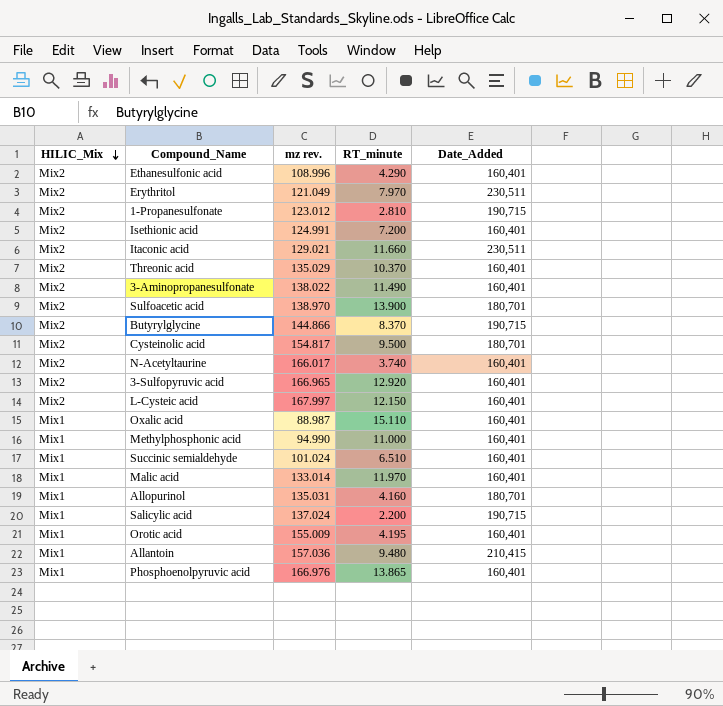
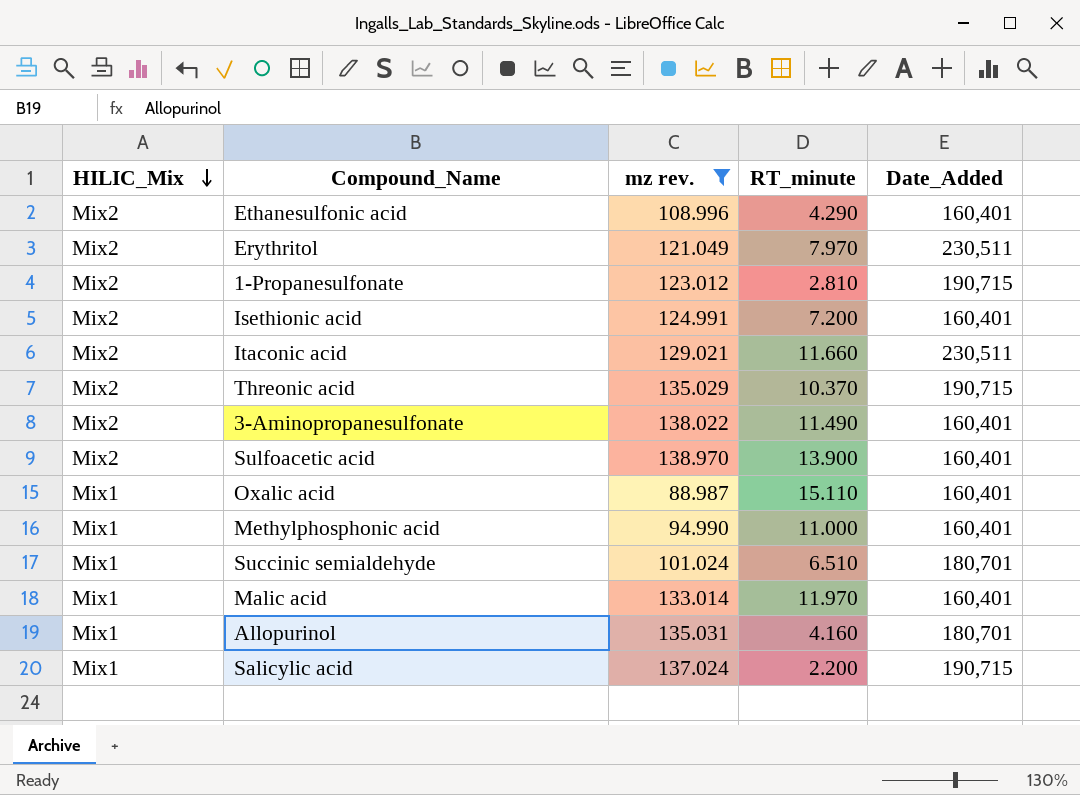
filter: none -> mz rev. <= 138.970
Threonic acid | Date_Added: 160,401 -> 190,715
Sulfoacetic acid | Date_Added: 180,701 -> 160,401
Succinic semialdehyde | Date_Added: 160,401 -> 180,701

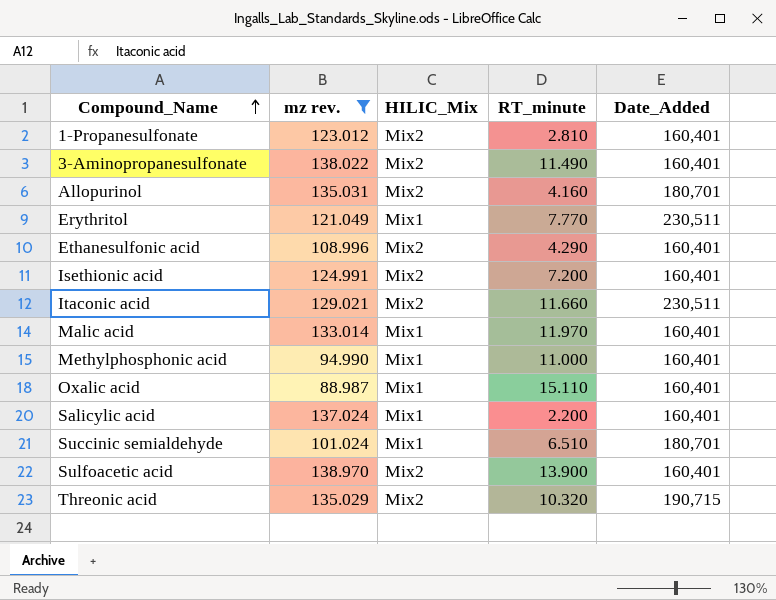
row order: HILIC_Mix descending -> Compound_Name ascending
column HILIC_Mix | position: 1 -> 3
1-Propanesulfonate | Date_Added: 190,715 -> 160,401
Allopurinol | HILIC_Mix: Mix1 -> Mix2
Erythritol | HILIC_Mix: Mix2 -> Mix1
Erythritol | RT_minute: 7.970 -> 7.770
Salicylic acid | Date_Added: 190,715 -> 160,401
Threonic acid | RT_minute: 10.370 -> 10.320

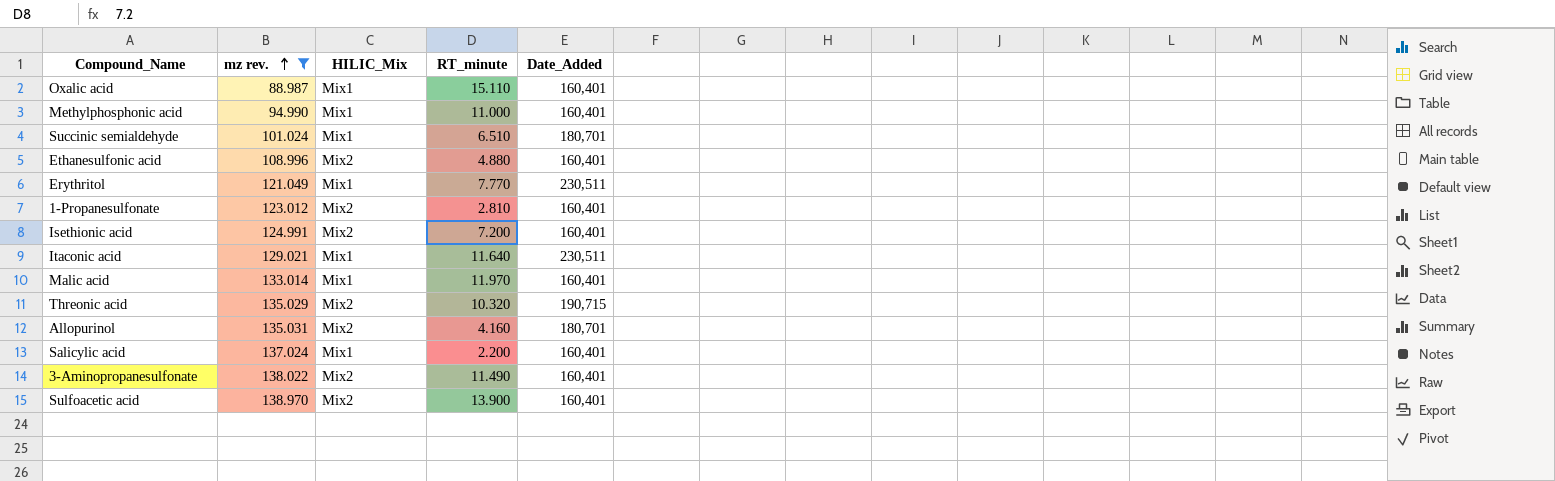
row order: Compound_Name ascending -> mz rev. ascending
Ethanesulfonic acid | RT_minute: 4.290 -> 4.880
Itaconic acid | HILIC_Mix: Mix2 -> Mix1
Itaconic acid | RT_minute: 11.660 -> 11.640

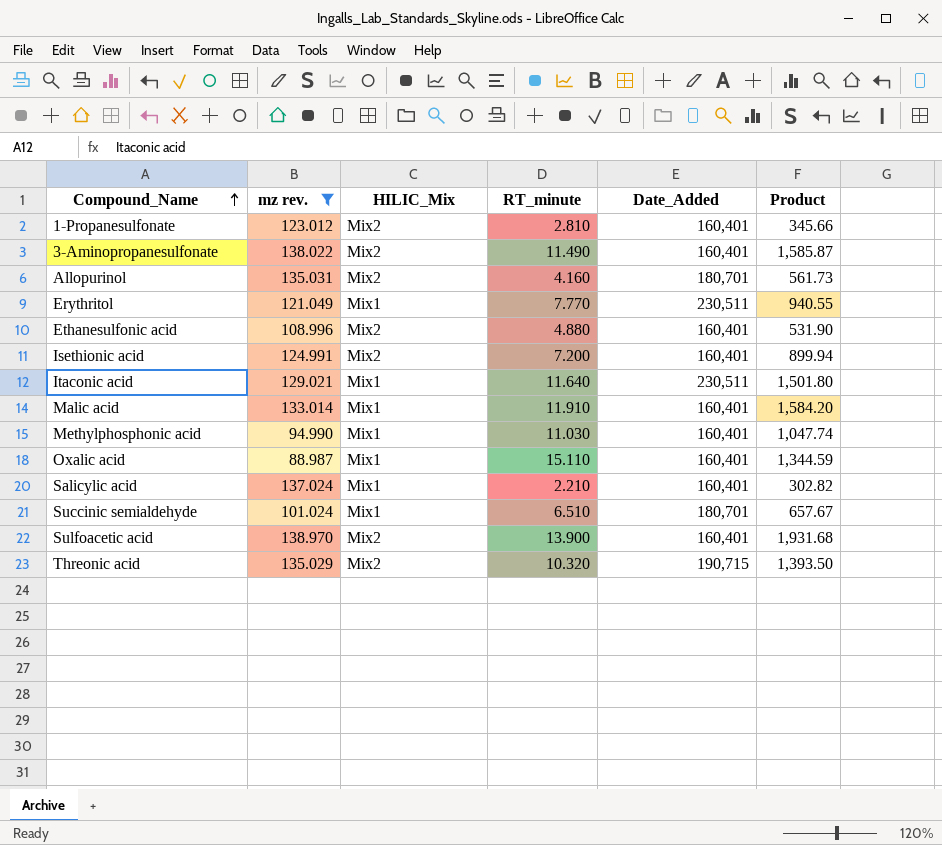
row order: mz rev. ascending -> Compound_Name ascending
column Product | formula: none -> [mz rev.] * [RT_minute]
Malic acid | RT_minute: 11.970 -> 11.910
Methylphosphonic acid | RT_minute: 11.000 -> 11.030
Salicylic acid | RT_minute: 2.200 -> 2.210

